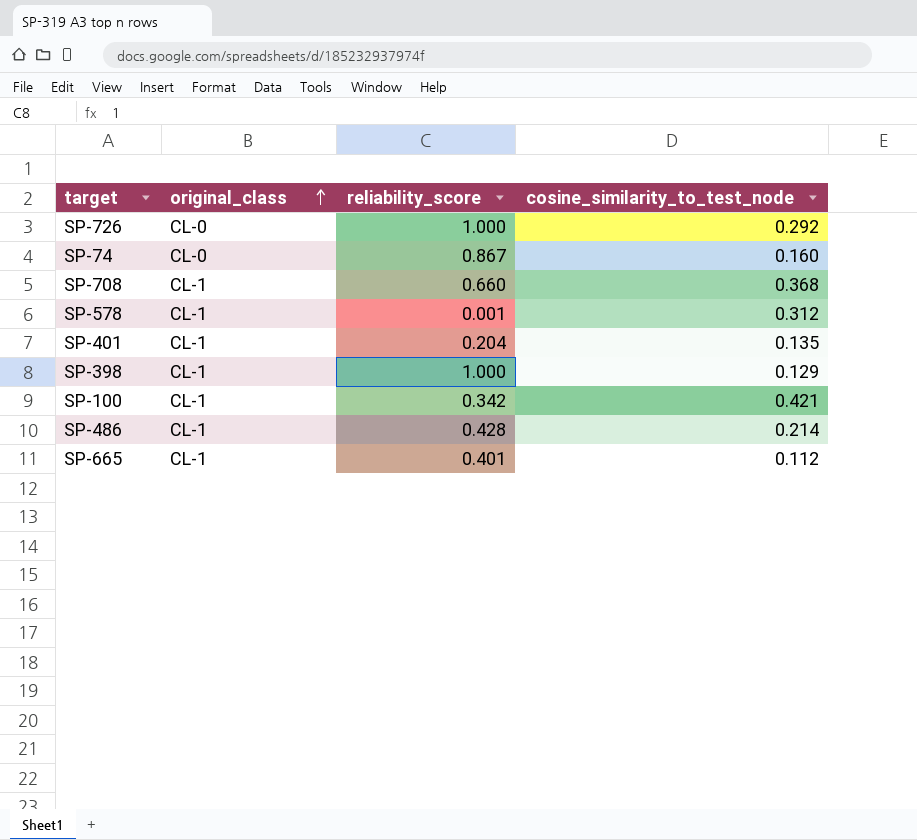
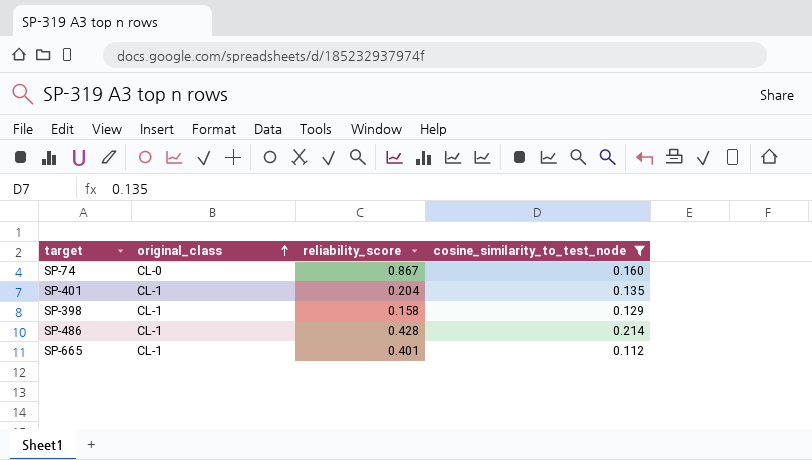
filter: none -> cosine_similarity_to_test_node <= 0.214
SP-398 | reliability_score: 1.000 -> 0.158

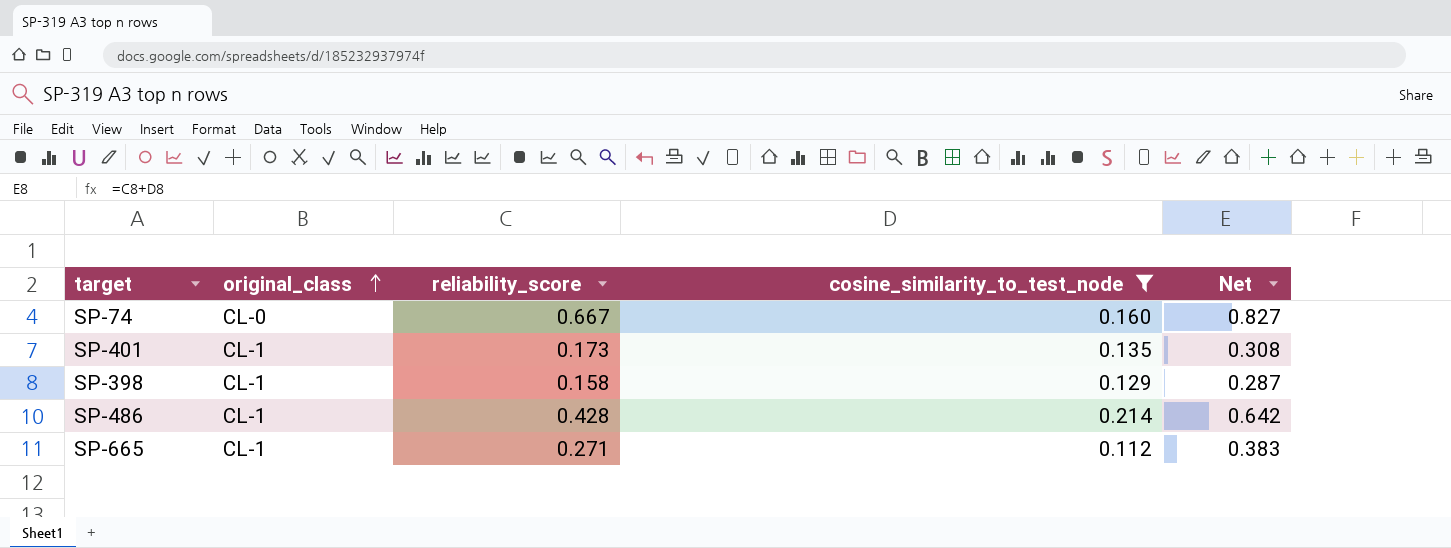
column Net | formula: none -> [reliability_score] + [cosine_similarity_to_test_node]
SP-74 | reliability_score: 0.867 -> 0.667
SP-401 | reliability_score: 0.204 -> 0.173
SP-665 | reliability_score: 0.401 -> 0.271

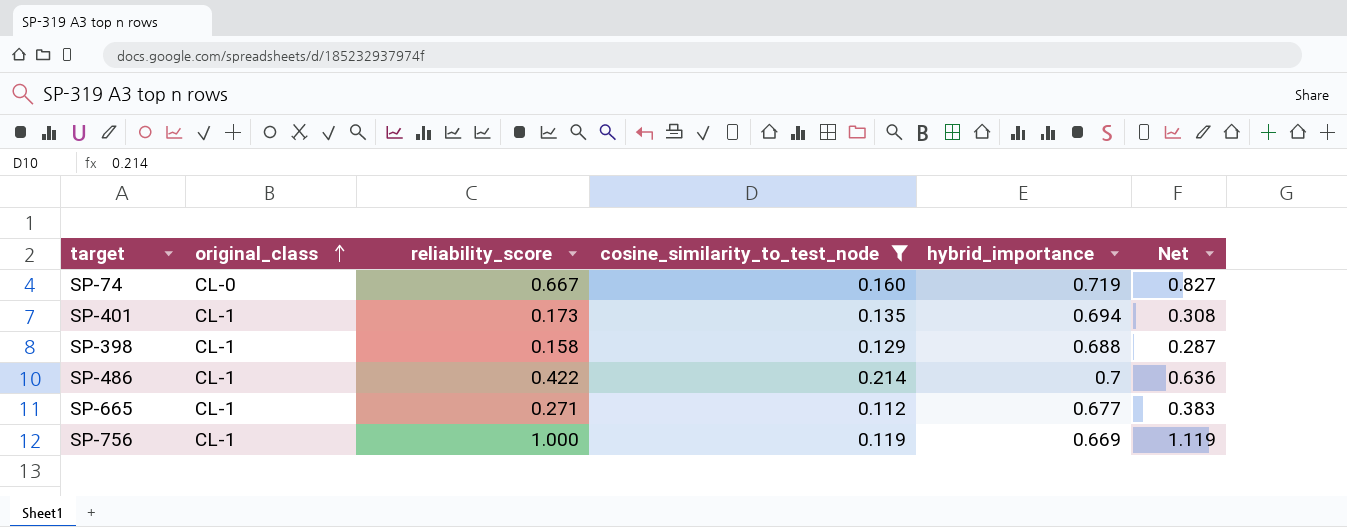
column hybrid_importance | position: none -> 5
SP-486 | reliability_score: 0.428 -> 0.422
SP-486 | Net: 0.642 -> 0.636
row SP-756: none -> CL-1 | 1.000 | 0.119 | 0.669 | 1.119

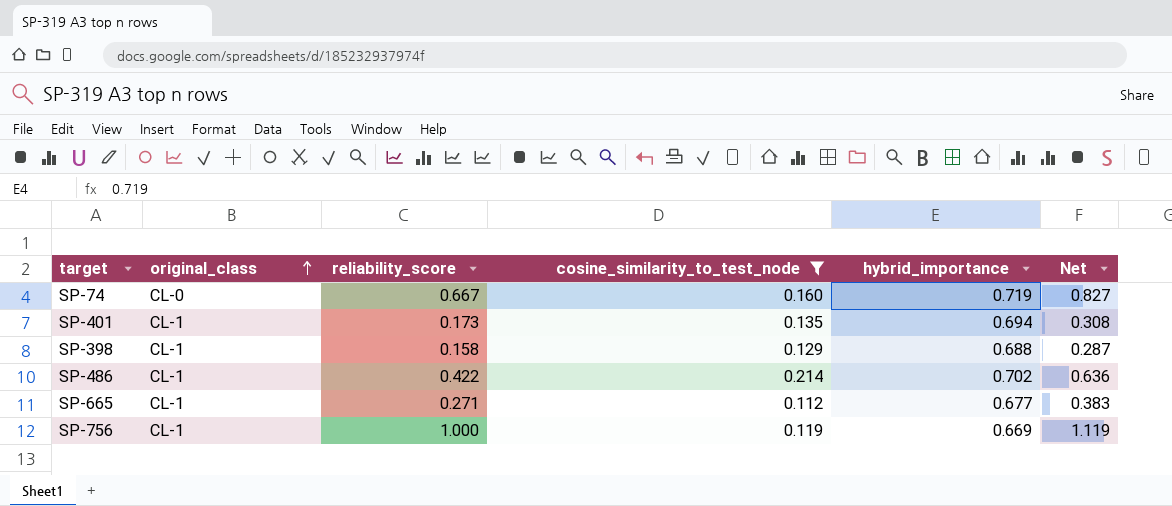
SP-486 | hybrid_importance: 0.7 -> 0.702

